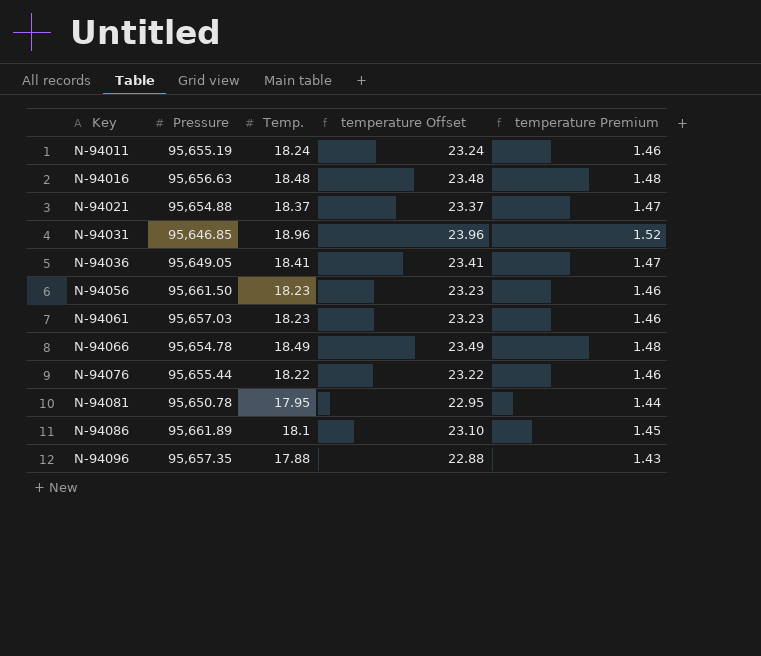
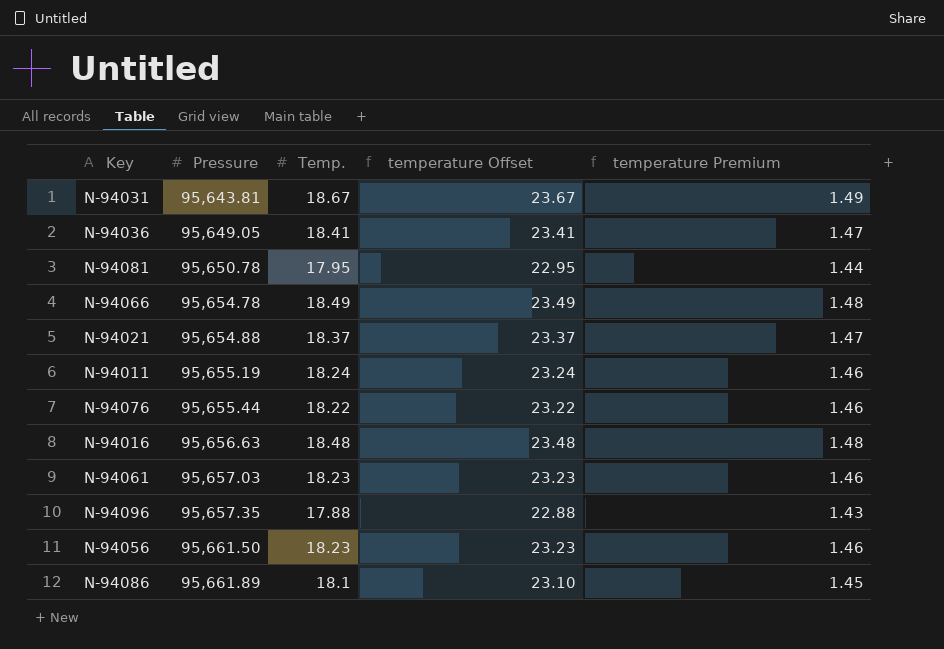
row order: Key ascending -> Pressure ascending
N-94031 | Pressure: 95,646.85 -> 95,643.81
N-94031 | Temp.: 18.96 -> 18.67
N-94031 | temperature Offset: 23.96 -> 23.67
N-94031 | temperature Premium: 1.52 -> 1.49

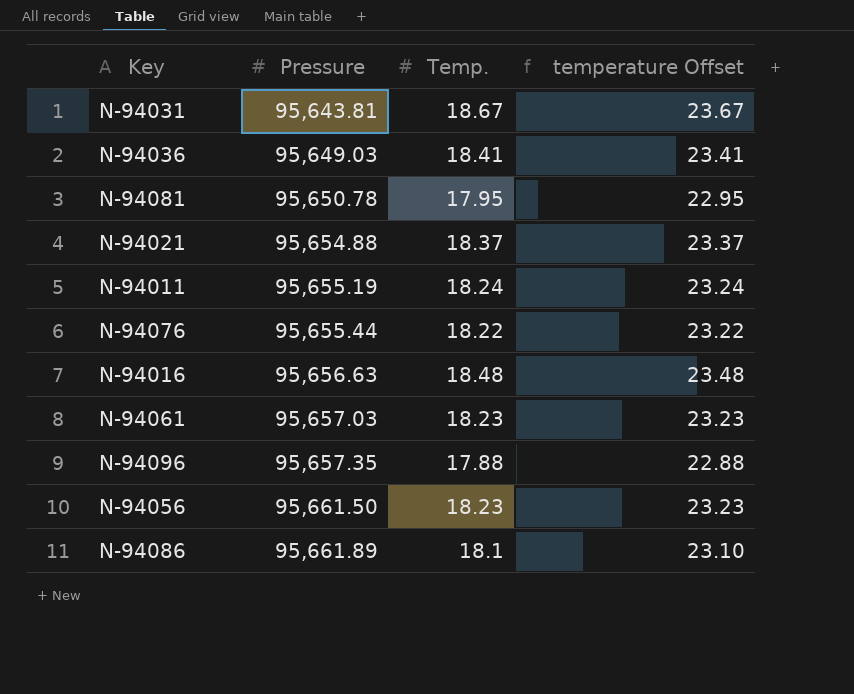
column temperature Premium | formula: [Temp.] * 0.08 -> none
row N-94066: 95,654.78 | 18.49 | 23.49 | 1.48 -> none
N-94036 | Pressure: 95,649.05 -> 95,649.03

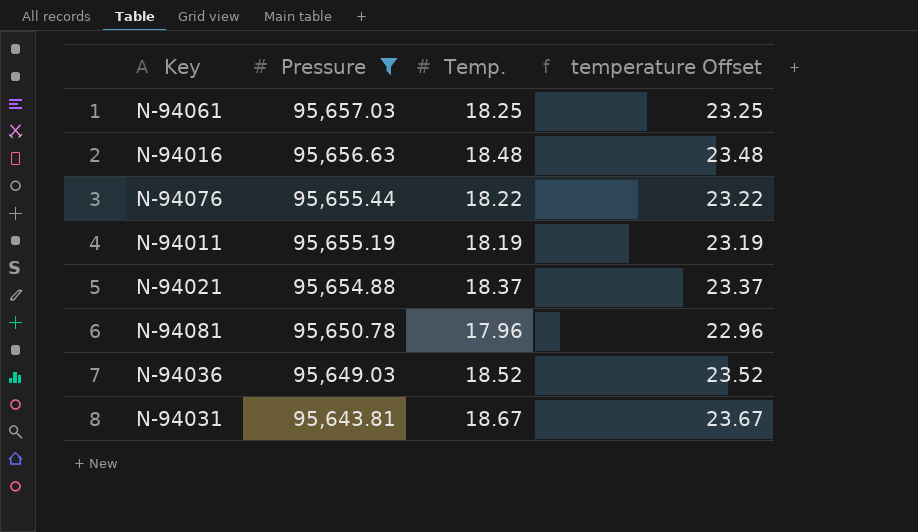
filter: none -> Pressure <= 95,657.03
row order: Pressure ascending -> Pressure descending
N-94061 | Temp.: 18.23 -> 18.25
N-94061 | temperature Offset: 23.23 -> 23.25
N-94011 | Temp.: 18.24 -> 18.19
N-94011 | temperature Offset: 23.24 -> 23.19
N-94081 | Temp.: 17.95 -> 17.96
N-94081 | temperature Offset: 22.95 -> 22.96
N-94036 | Temp.: 18.41 -> 18.52
N-94036 | temperature Offset: 23.41 -> 23.52

